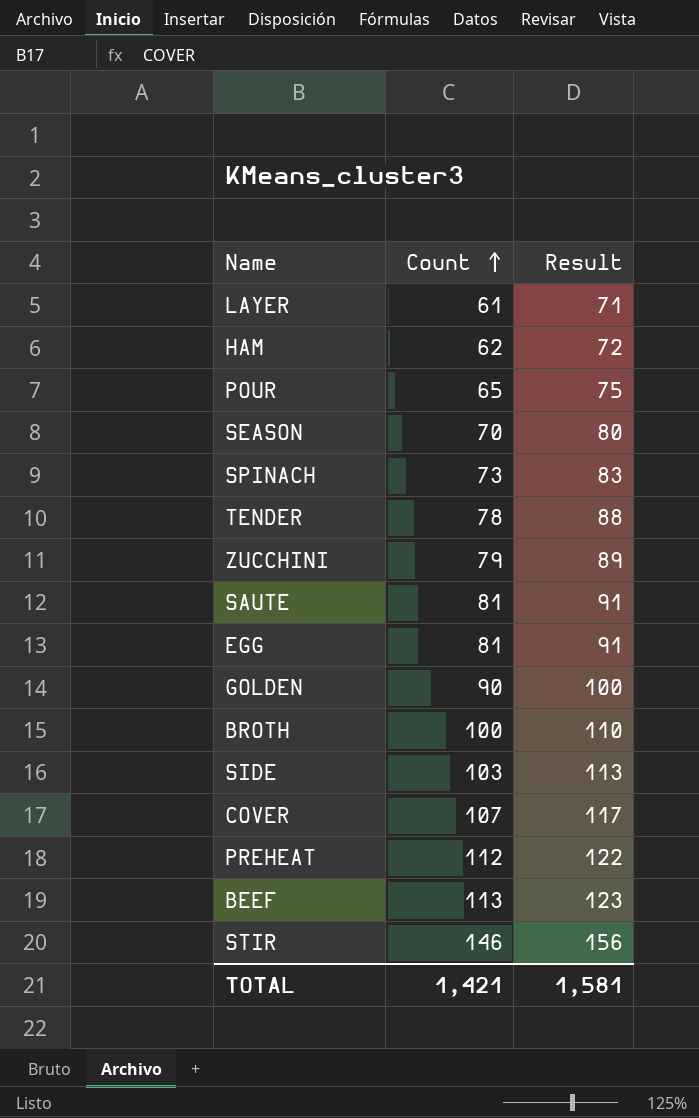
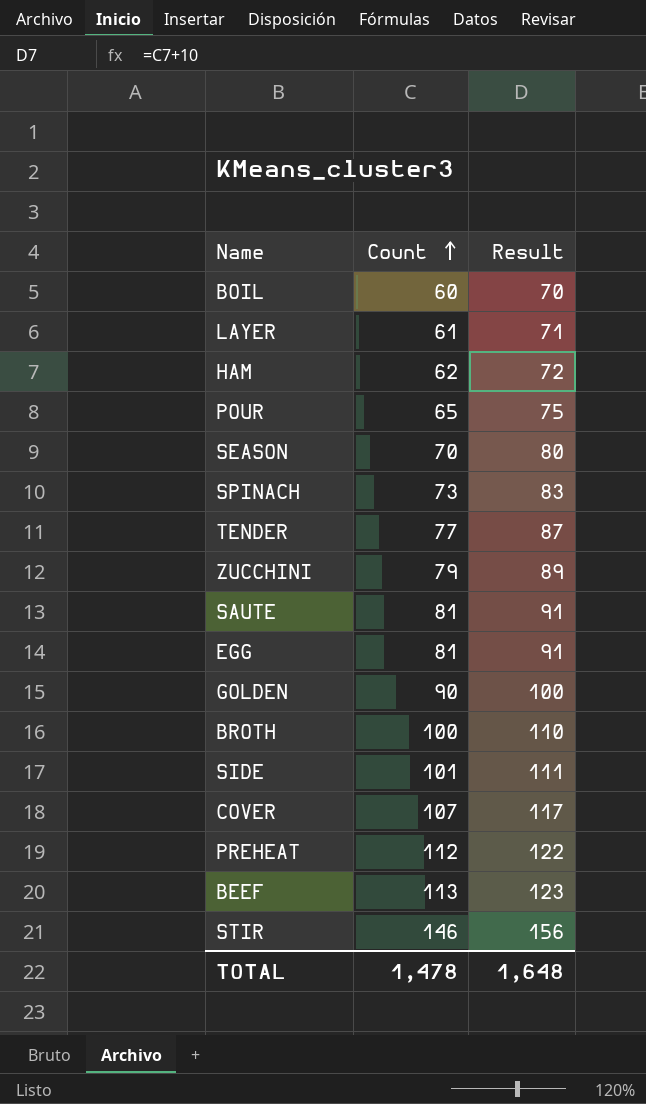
row BOIL: none -> 60 | 70
TENDER | Count: 78 -> 77
TENDER | Result: 88 -> 87
SIDE | Count: 103 -> 101
SIDE | Result: 113 -> 111
TOTAL | Count: 1,421 -> 1,478
TOTAL | Result: 1,581 -> 1,648

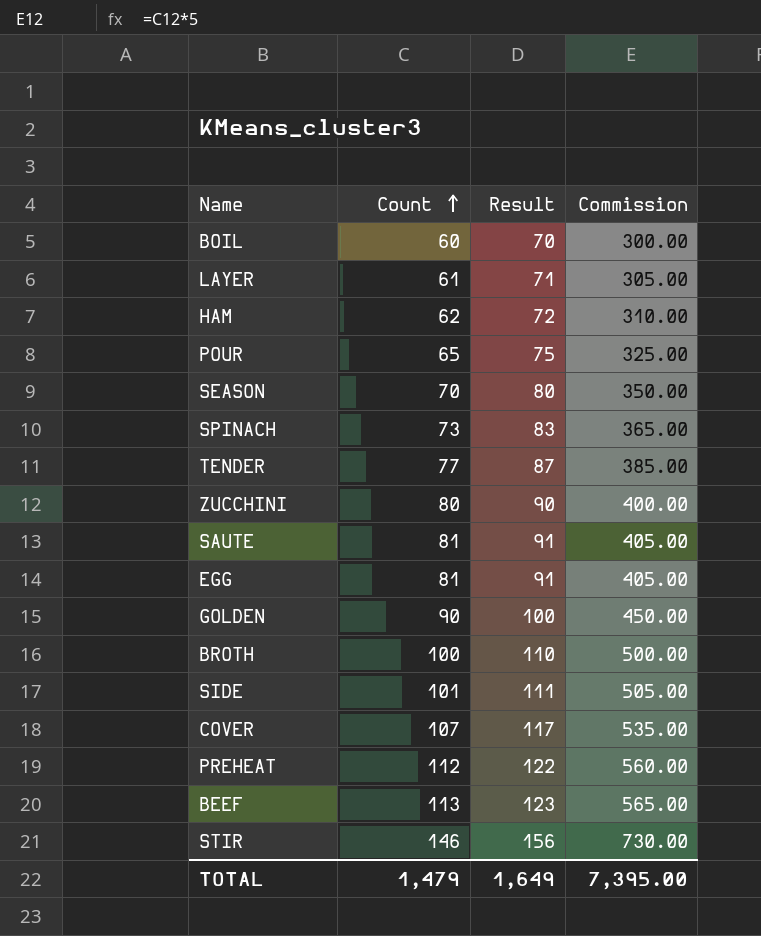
column Commission | formula: none -> [Count] * 5
ZUCCHINI | Count: 79 -> 80
ZUCCHINI | Result: 89 -> 90
TOTAL | Count: 1,478 -> 1,479
TOTAL | Result: 1,648 -> 1,649

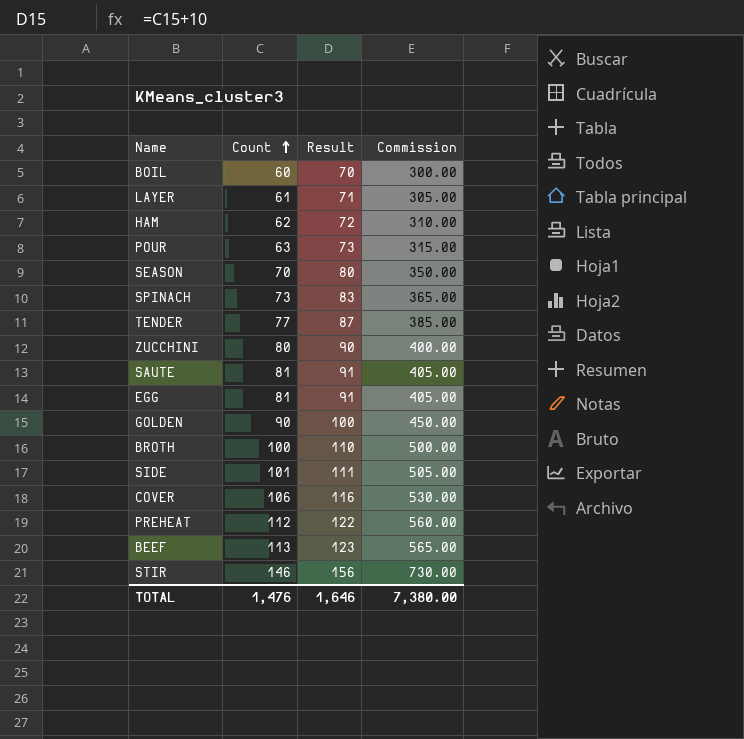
POUR | Count: 65 -> 63
POUR | Result: 75 -> 73
POUR | Commission: 325.00 -> 315.00
COVER | Count: 107 -> 106
COVER | Result: 117 -> 116
COVER | Commission: 535.00 -> 530.00
TOTAL | Count: 1,479 -> 1,476
TOTAL | Result: 1,649 -> 1,646
TOTAL | Commission: 7,395.00 -> 7,380.00

